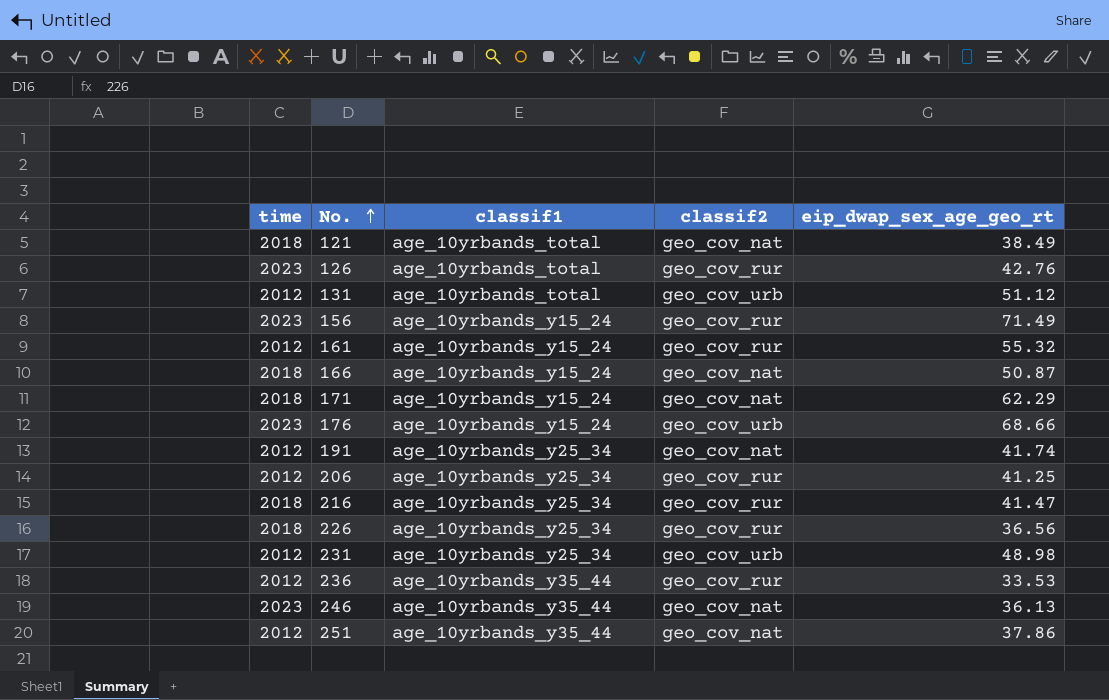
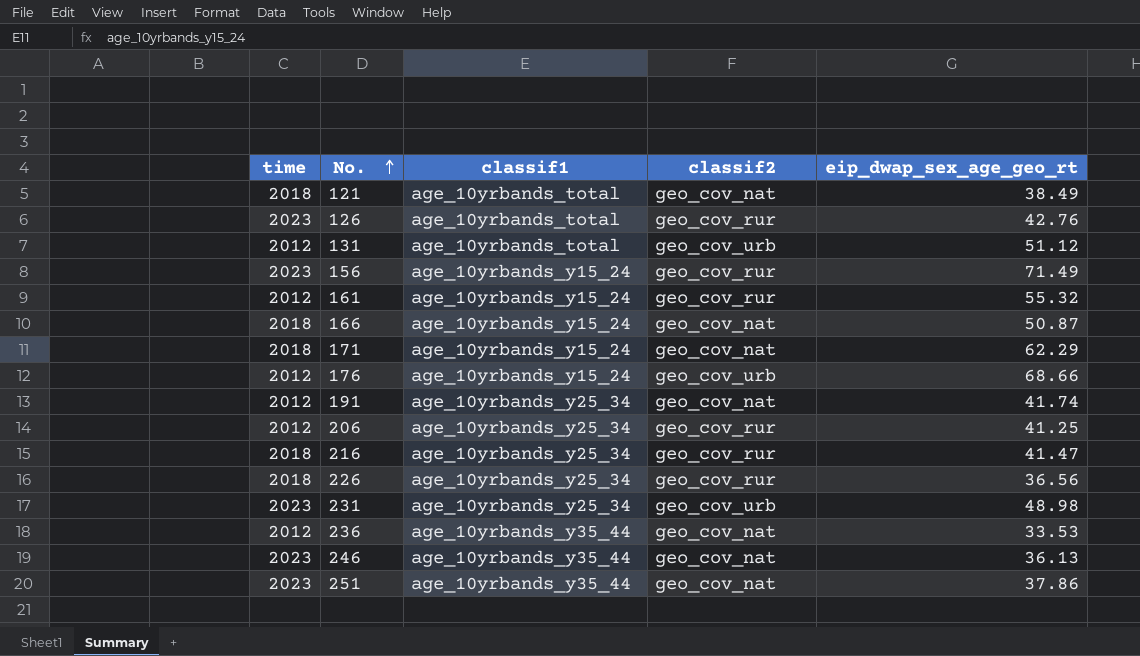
176 | time: 2023 -> 2012
231 | time: 2012 -> 2023
236 | classif2: geo_cov_rur -> geo_cov_nat
251 | time: 2012 -> 2023

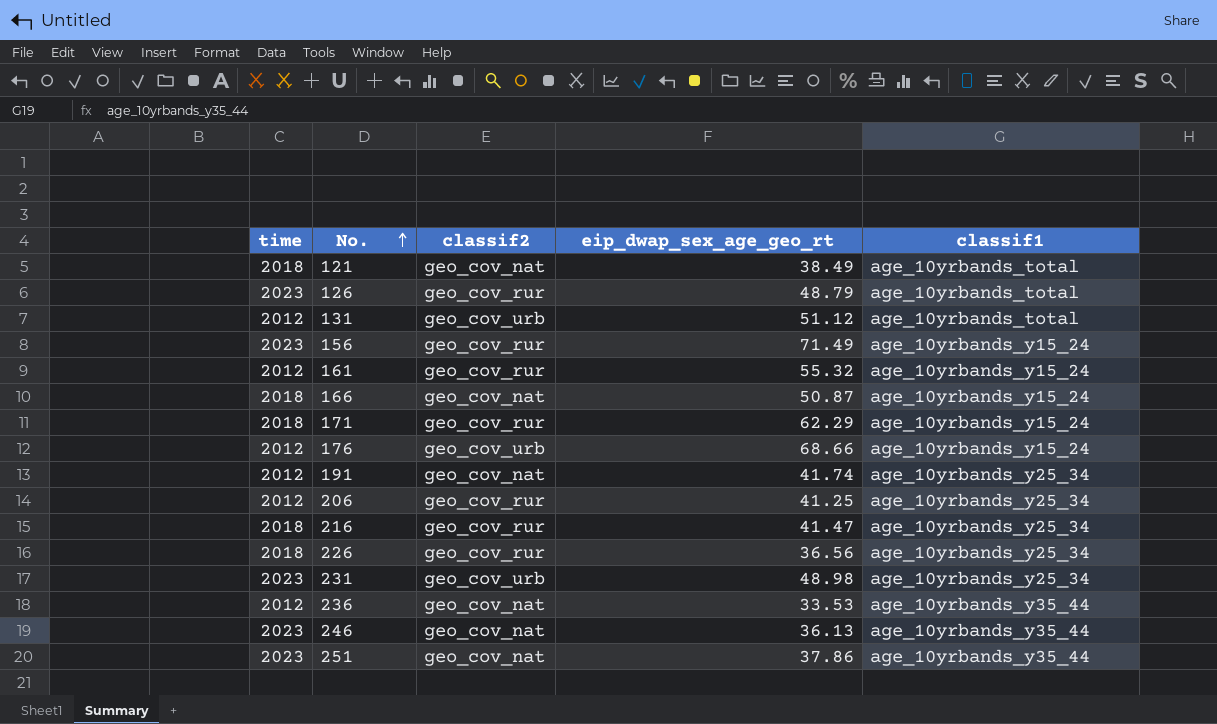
column classif1 | position: 3 -> 5
126 | eip_dwap_sex_age_geo_rt: 42.76 -> 48.79
171 | classif2: geo_cov_nat -> geo_cov_rur

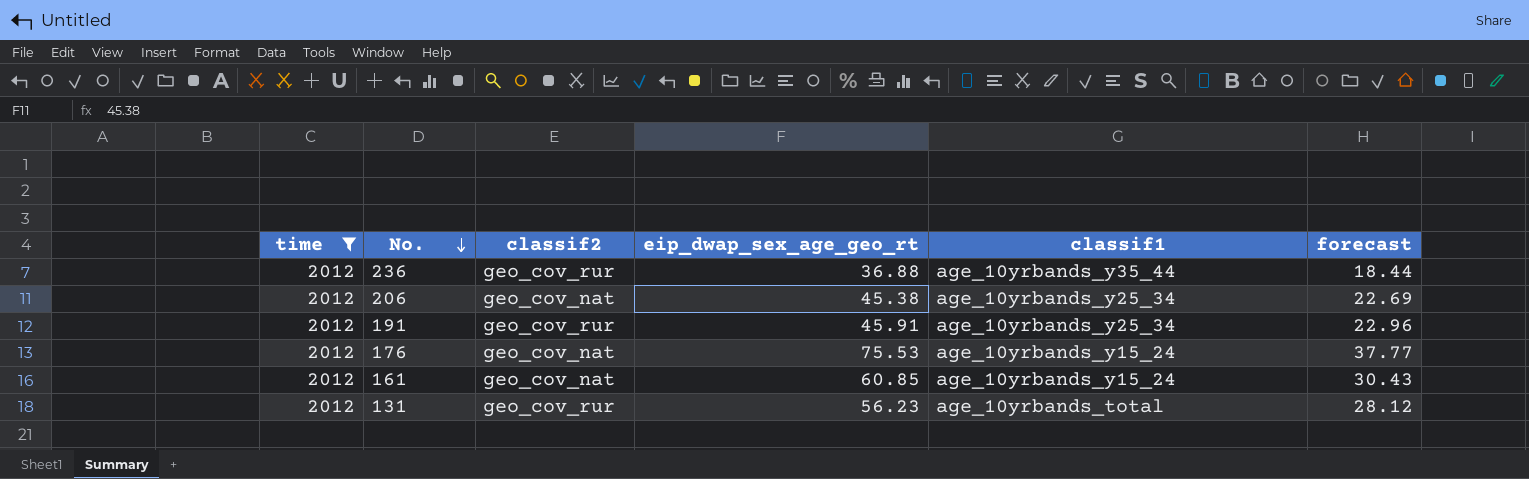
filter: none -> time = 2012
row order: No. ascending -> No. descending
column forecast | formula: none -> [eip_dwap_sex_age_geo_rt] * 0.5
236 | classif2: geo_cov_nat -> geo_cov_rur
236 | eip_dwap_sex_age_geo_rt: 33.53 -> 36.88
206 | classif2: geo_cov_rur -> geo_cov_nat
206 | eip_dwap_sex_age_geo_rt: 41.25 -> 45.38
191 | classif2: geo_cov_nat -> geo_cov_rur
191 | eip_dwap_sex_age_geo_rt: 41.74 -> 45.91
176 | classif2: geo_cov_urb -> geo_cov_nat
176 | eip_dwap_sex_age_geo_rt: 68.66 -> 75.53
161 | classif2: geo_cov_rur -> geo_cov_nat
161 | eip_dwap_sex_age_geo_rt: 55.32 -> 60.85
131 | classif2: geo_cov_urb -> geo_cov_rur
131 | eip_dwap_sex_age_geo_rt: 51.12 -> 56.23

